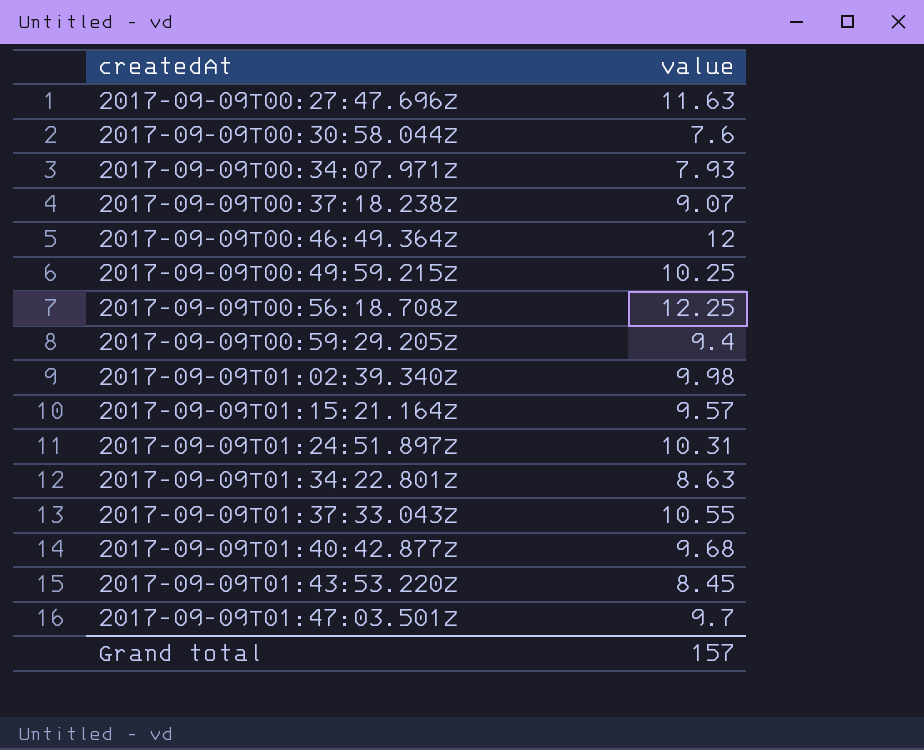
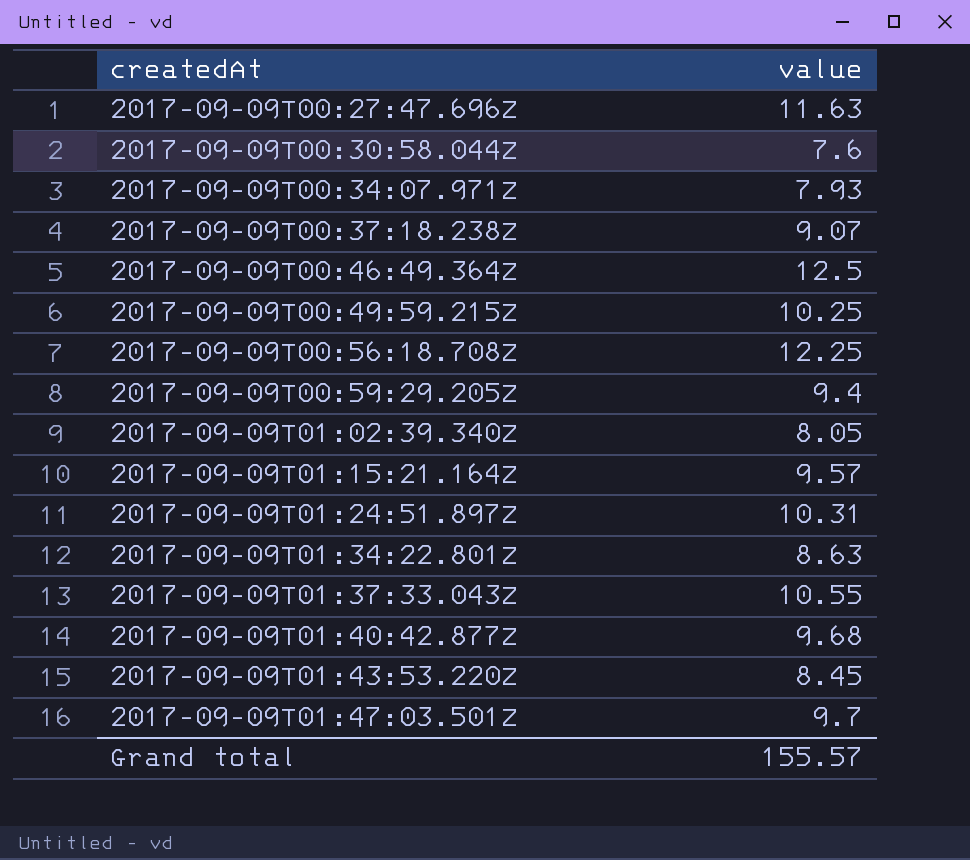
2017-09-09T00:46:49.364Z | value: 12 -> 12.5
2017-09-09T01:02:39.340Z | value: 9.98 -> 8.05
Grand total | value: 157 -> 155.57

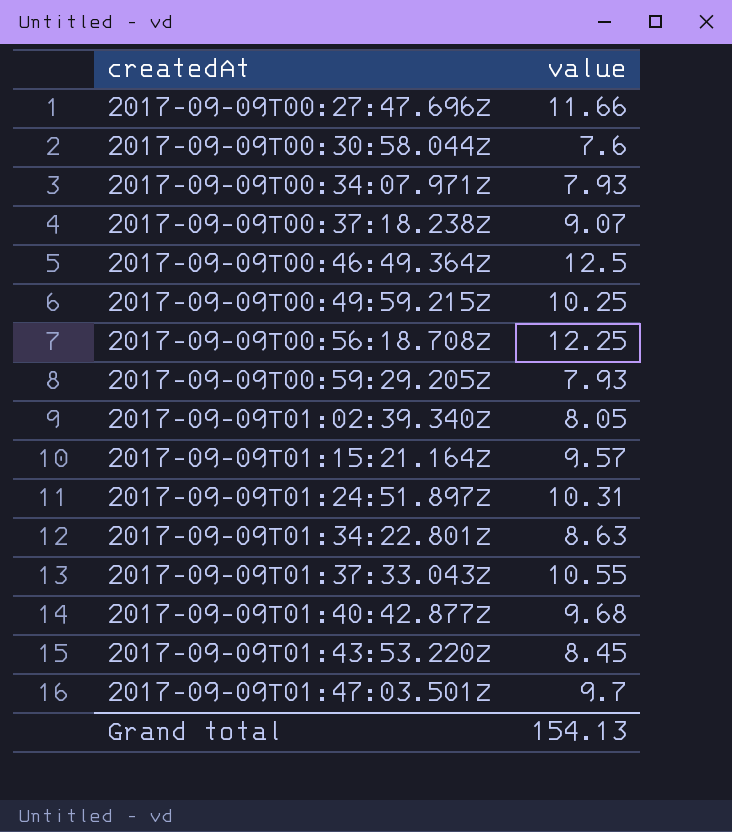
2017-09-09T00:27:47.696Z | value: 11.63 -> 11.66
2017-09-09T00:59:29.205Z | value: 9.4 -> 7.93
Grand total | value: 155.57 -> 154.13

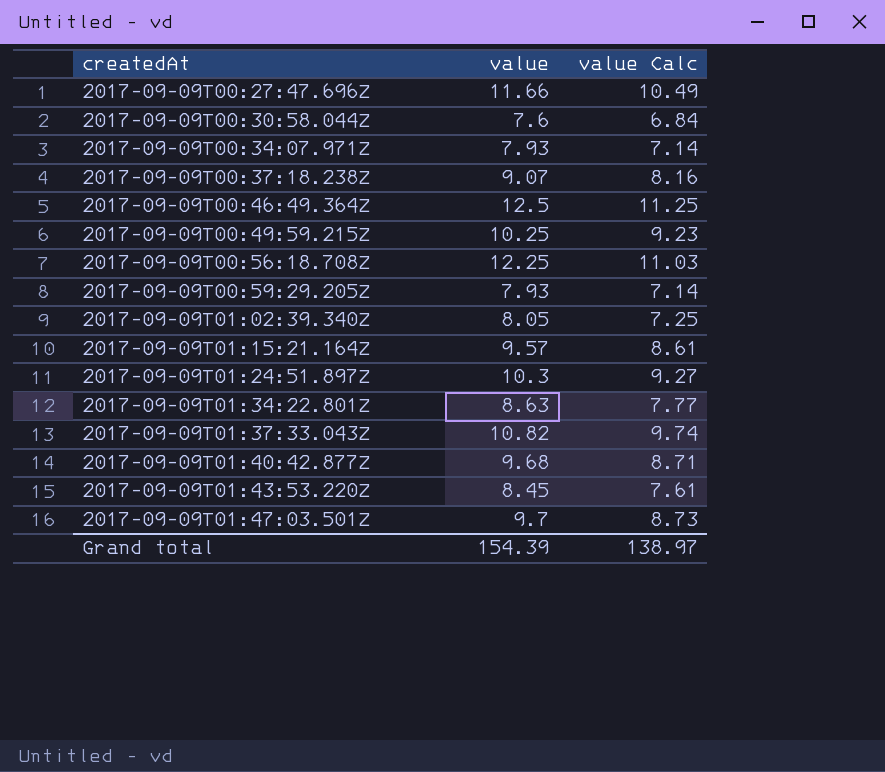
column value Calc | formula: none -> [value] * 0.9
2017-09-09T01:24:51.897Z | value: 10.31 -> 10.3
2017-09-09T01:37:33.043Z | value: 10.55 -> 10.82
Grand total | value: 154.13 -> 154.39

